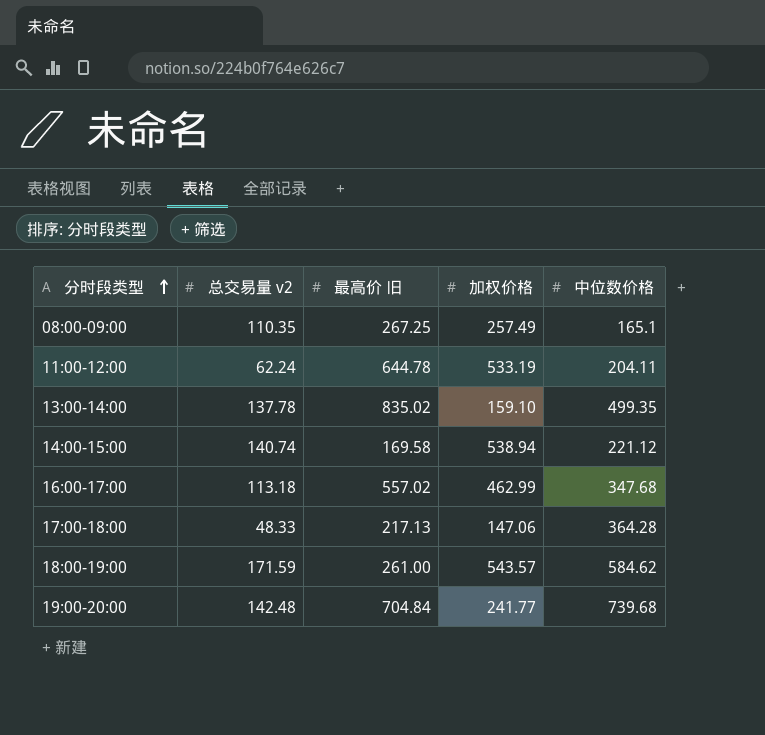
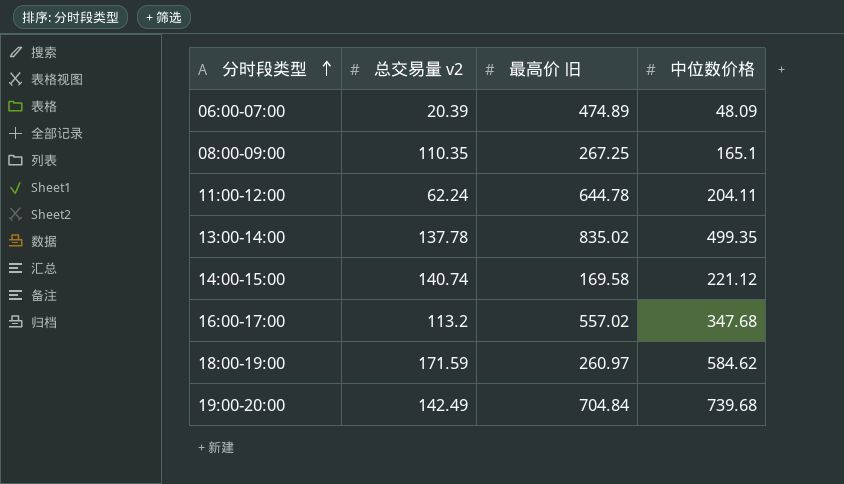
column 加权价格 | position: 4 -> none
row 17:00-18:00: 48.33 | 217.13 | 147.06 | 364.28 -> none
row 06:00-07:00: none -> 20.39 | 474.89 | 48.09
16:00-17:00 | 总交易量 v2: 113.18 -> 113.2
18:00-19:00 | 最高价 旧: 261.00 -> 260.97
19:00-20:00 | 总交易量 v2: 142.48 -> 142.49

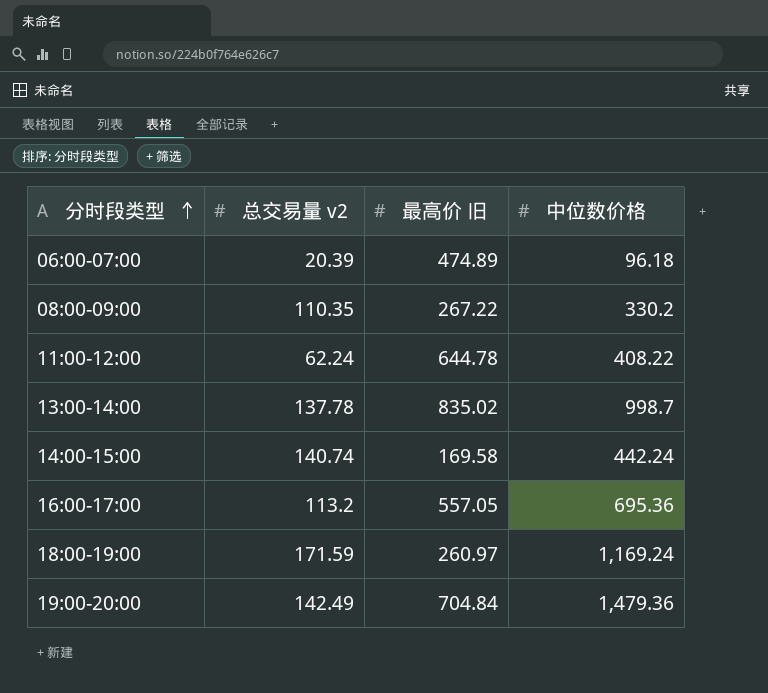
06:00-07:00 | 中位数价格: 48.09 -> 96.18
08:00-09:00 | 最高价 旧: 267.25 -> 267.22
08:00-09:00 | 中位数价格: 165.1 -> 330.2
11:00-12:00 | 中位数价格: 204.11 -> 408.22
13:00-14:00 | 中位数价格: 499.35 -> 998.7
14:00-15:00 | 中位数价格: 221.12 -> 442.24
16:00-17:00 | 最高价 旧: 557.02 -> 557.05
16:00-17:00 | 中位数价格: 347.68 -> 695.36
18:00-19:00 | 中位数价格: 584.62 -> 1,169.24
19:00-20:00 | 中位数价格: 739.68 -> 1,479.36

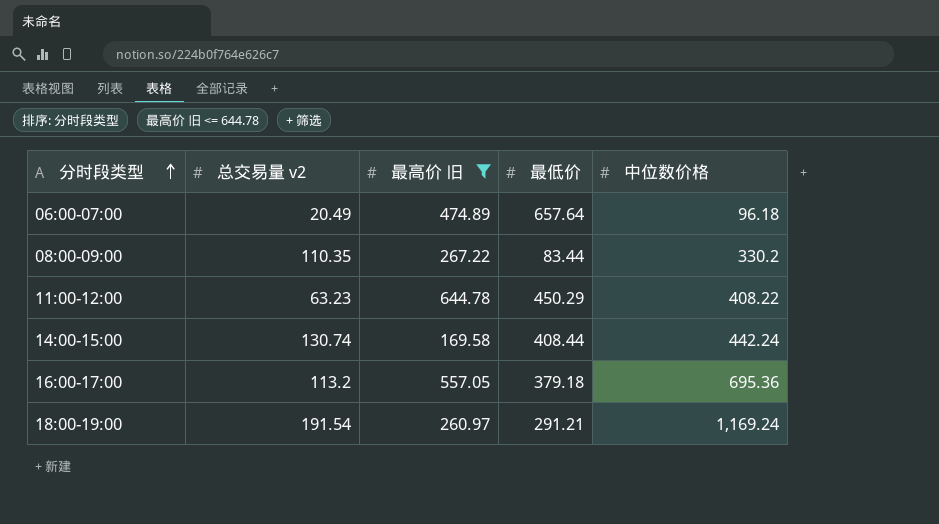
filter: none -> 最高价 旧 <= 644.78
column 最低价 | position: none -> 4
06:00-07:00 | 总交易量 v2: 20.39 -> 20.49
11:00-12:00 | 总交易量 v2: 62.24 -> 63.23
14:00-15:00 | 总交易量 v2: 140.74 -> 130.74
18:00-19:00 | 总交易量 v2: 171.59 -> 191.54

